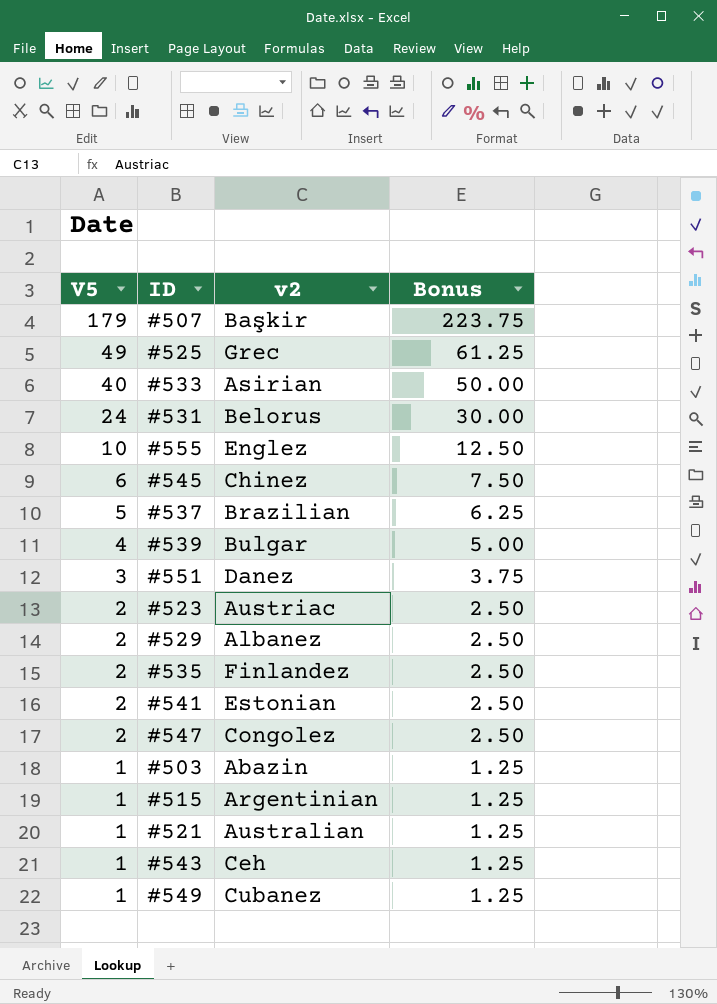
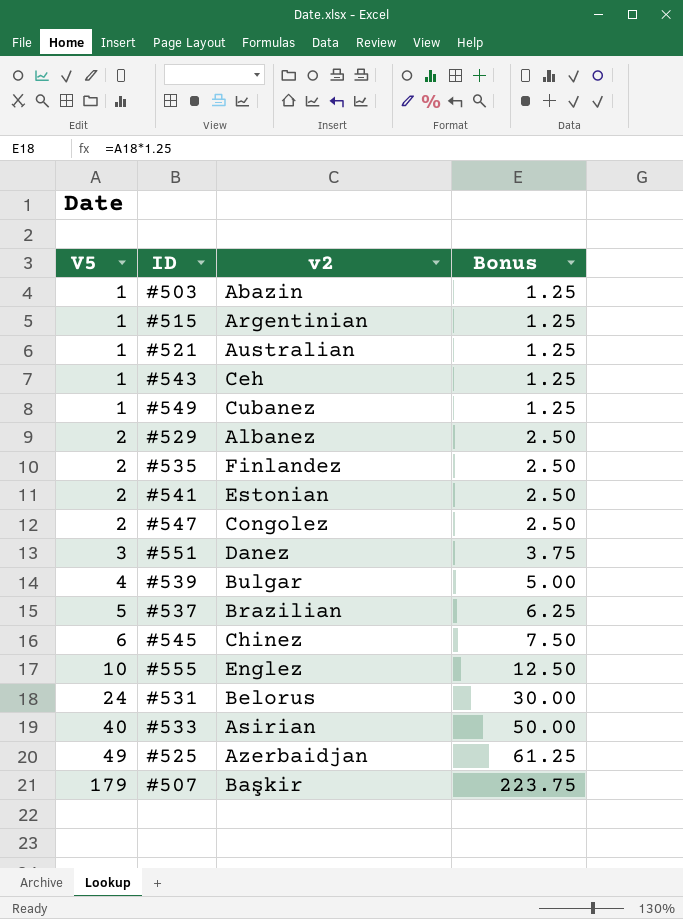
row order: V5 descending -> V5 ascending
row #523: 2 | Austriac | 2.50 -> none
#525 | v2: Grec -> Azerbaidjan

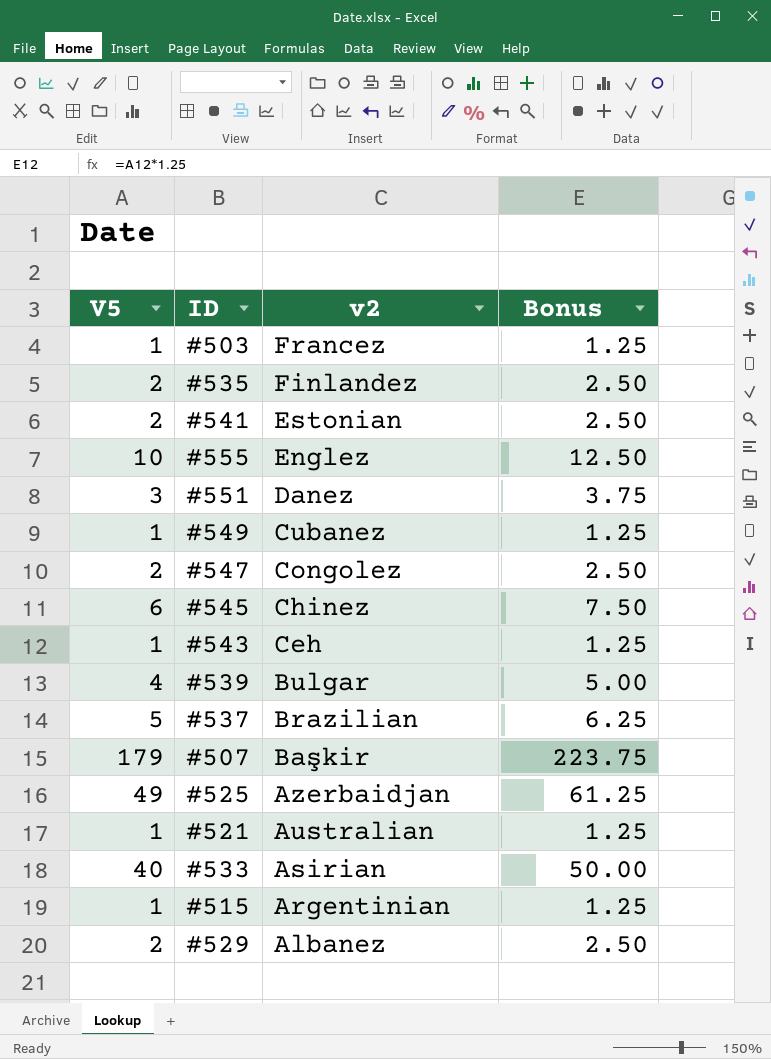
row order: V5 ascending -> v2 descending
row #531: 24 | Belorus | 30.00 -> none
#503 | v2: Abazin -> Francez

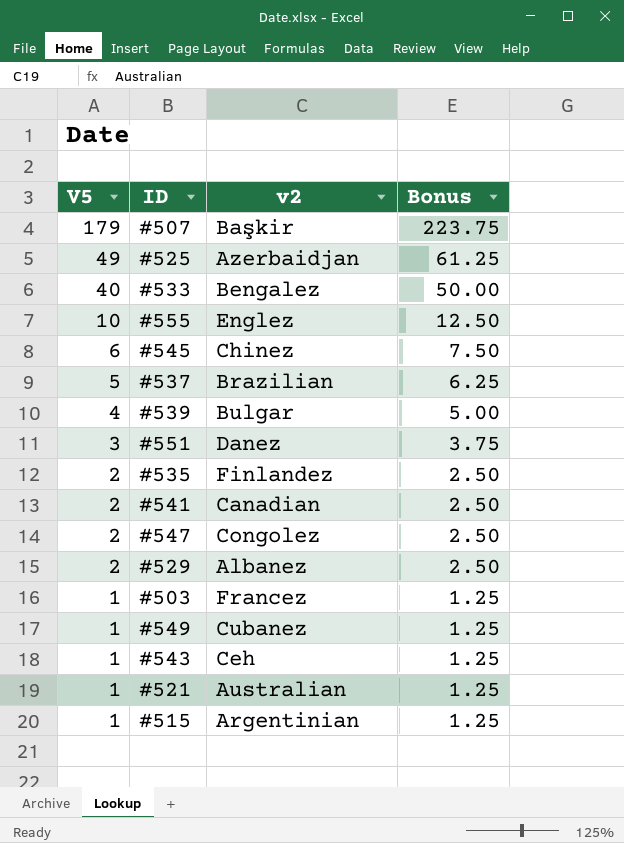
row order: v2 descending -> V5 descending
#533 | v2: Asirian -> Bengalez
#541 | v2: Estonian -> Canadian

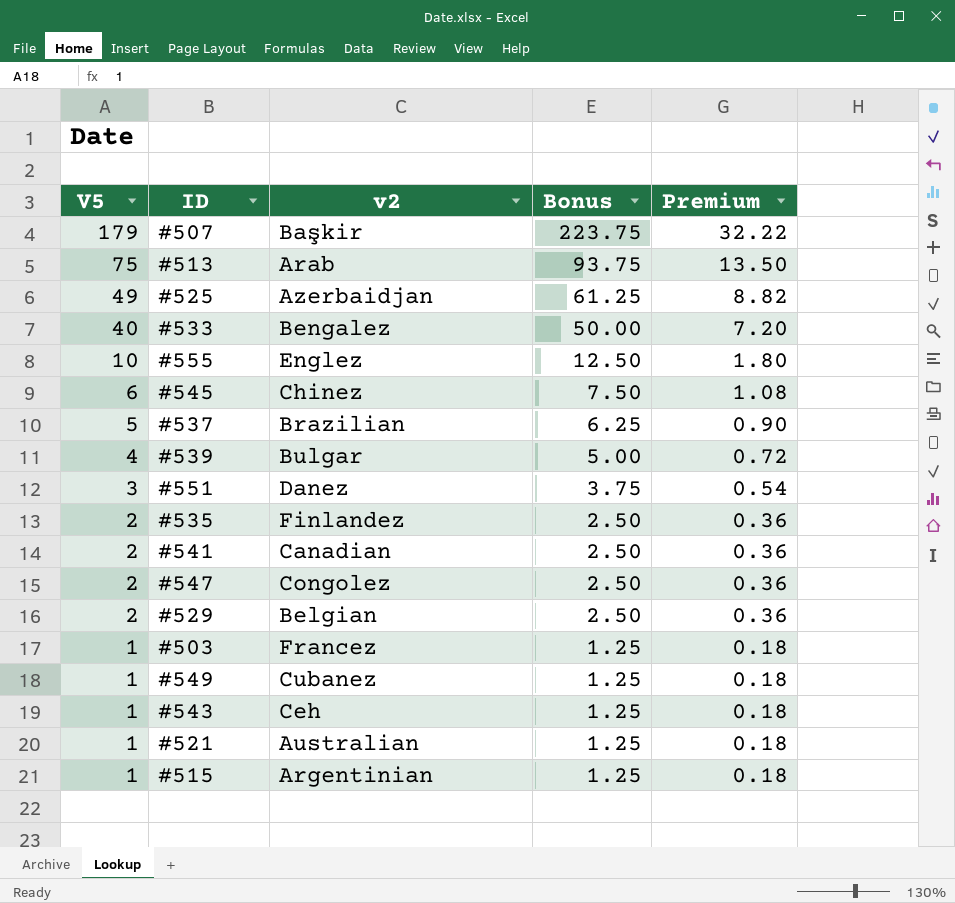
column Premium | formula: none -> [V5] * 0.18
row #513: none -> 75 | Arab | 93.75 | 13.50
#529 | v2: Albanez -> Belgian

